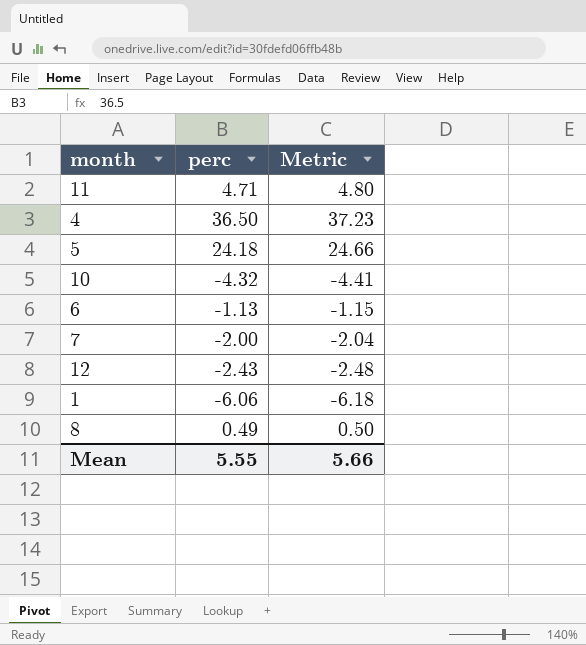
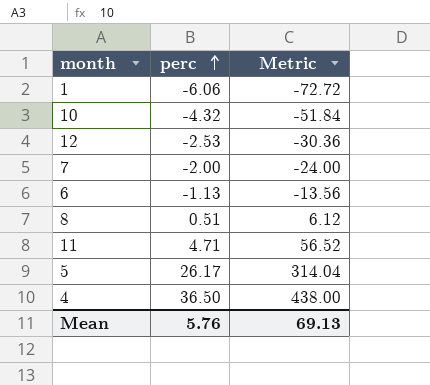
row order: none -> perc ascending
column Metric | formula: [perc] * 1.02 -> [perc] * 12
12 | perc: -2.43 -> -2.53
8 | perc: 0.49 -> 0.51
5 | perc: 24.18 -> 26.17
Mean | perc: 5.55 -> 5.76
Mean | Metric: 5.66 -> 69.13

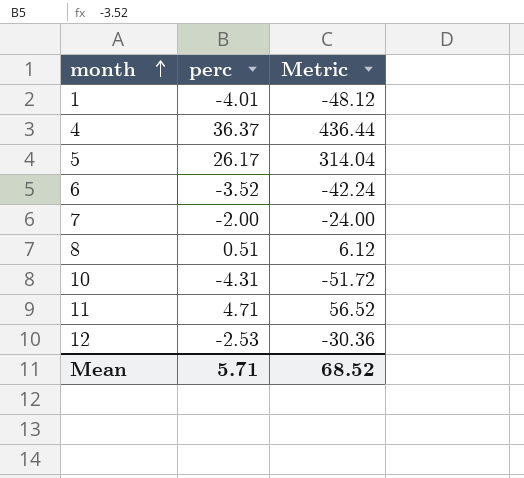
row order: perc ascending -> month ascending
1 | perc: -6.06 -> -4.01
1 | Metric: -72.72 -> -48.12
4 | perc: 36.50 -> 36.37
4 | Metric: 438.00 -> 436.44
6 | perc: -1.13 -> -3.52
6 | Metric: -13.56 -> -42.24
10 | perc: -4.32 -> -4.31
10 | Metric: -51.84 -> -51.72
Mean | perc: 5.76 -> 5.71
Mean | Metric: 69.13 -> 68.52

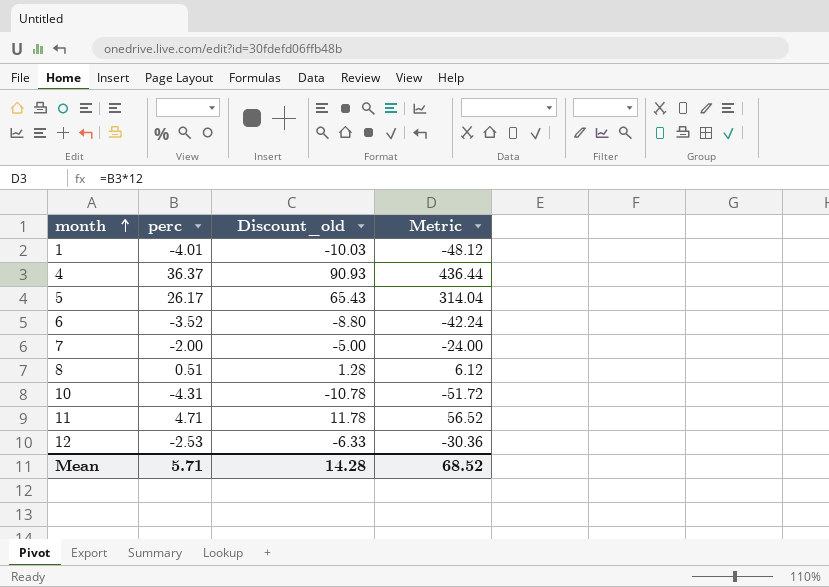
column Discount_old | formula: none -> [perc] * 2.5

